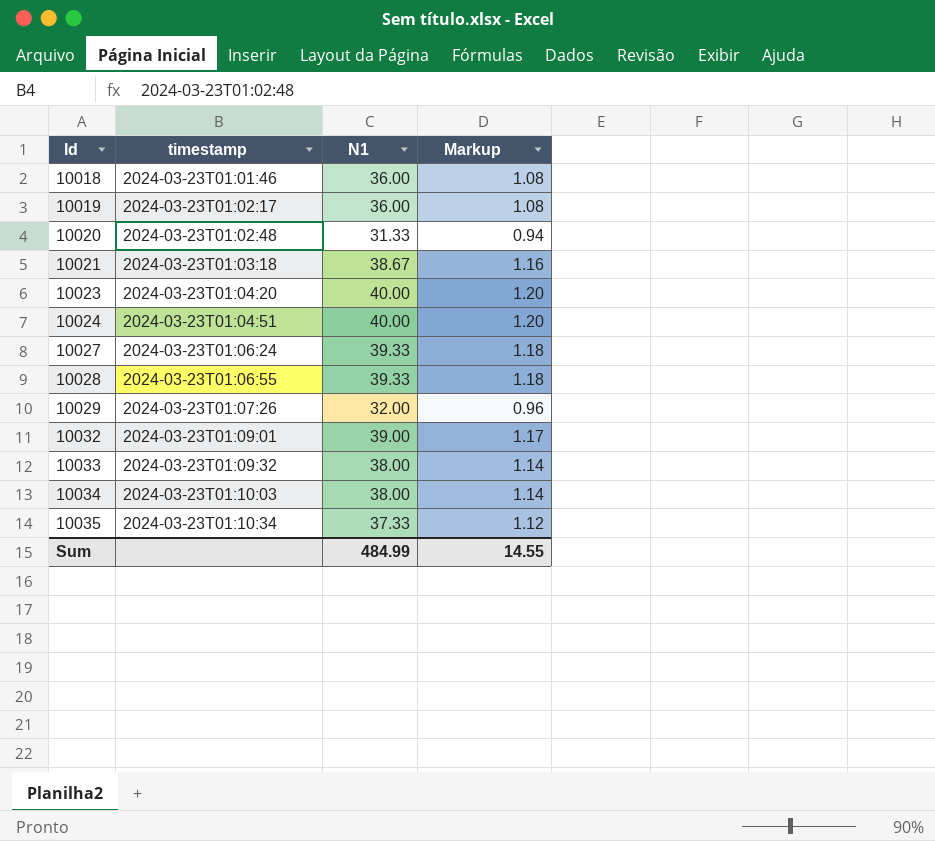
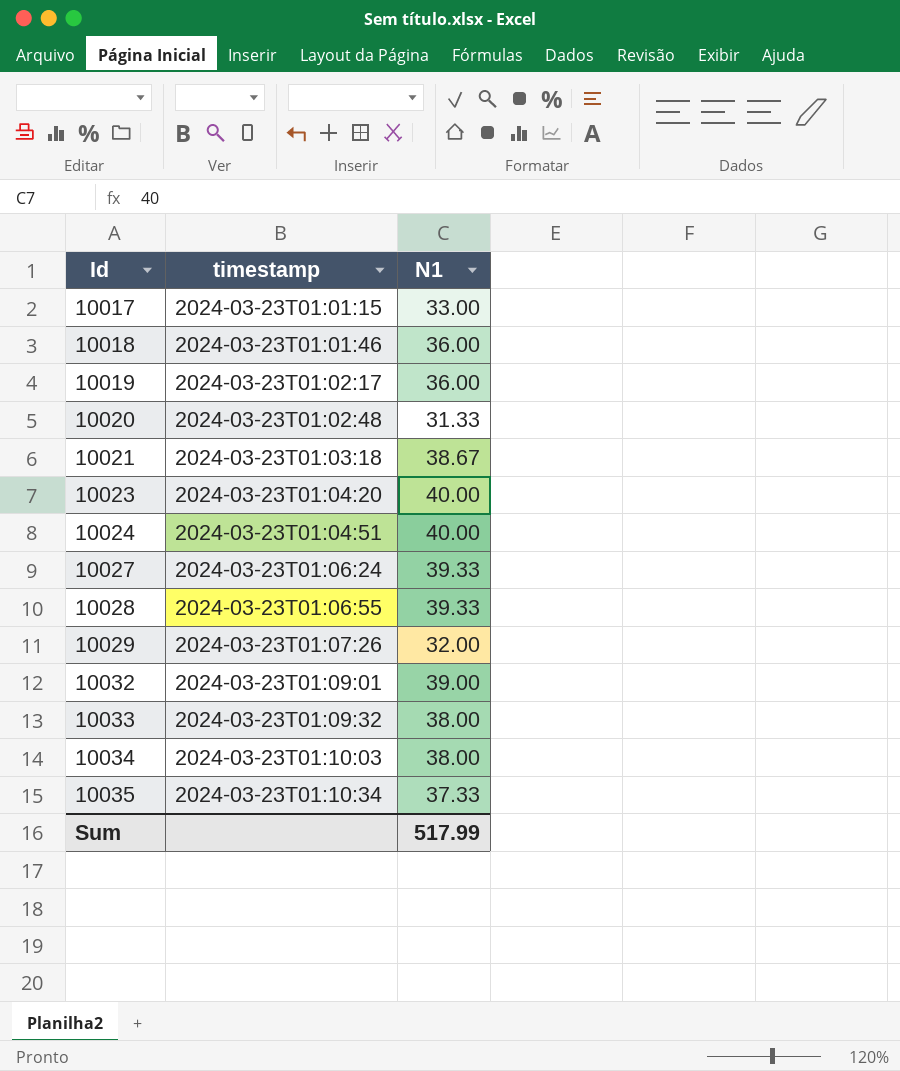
column Markup | formula: [N1] * 0.03 -> none
row 10017: none -> 2024-03-23T01:01:15 | 33.00
Sum | N1: 484.99 -> 517.99

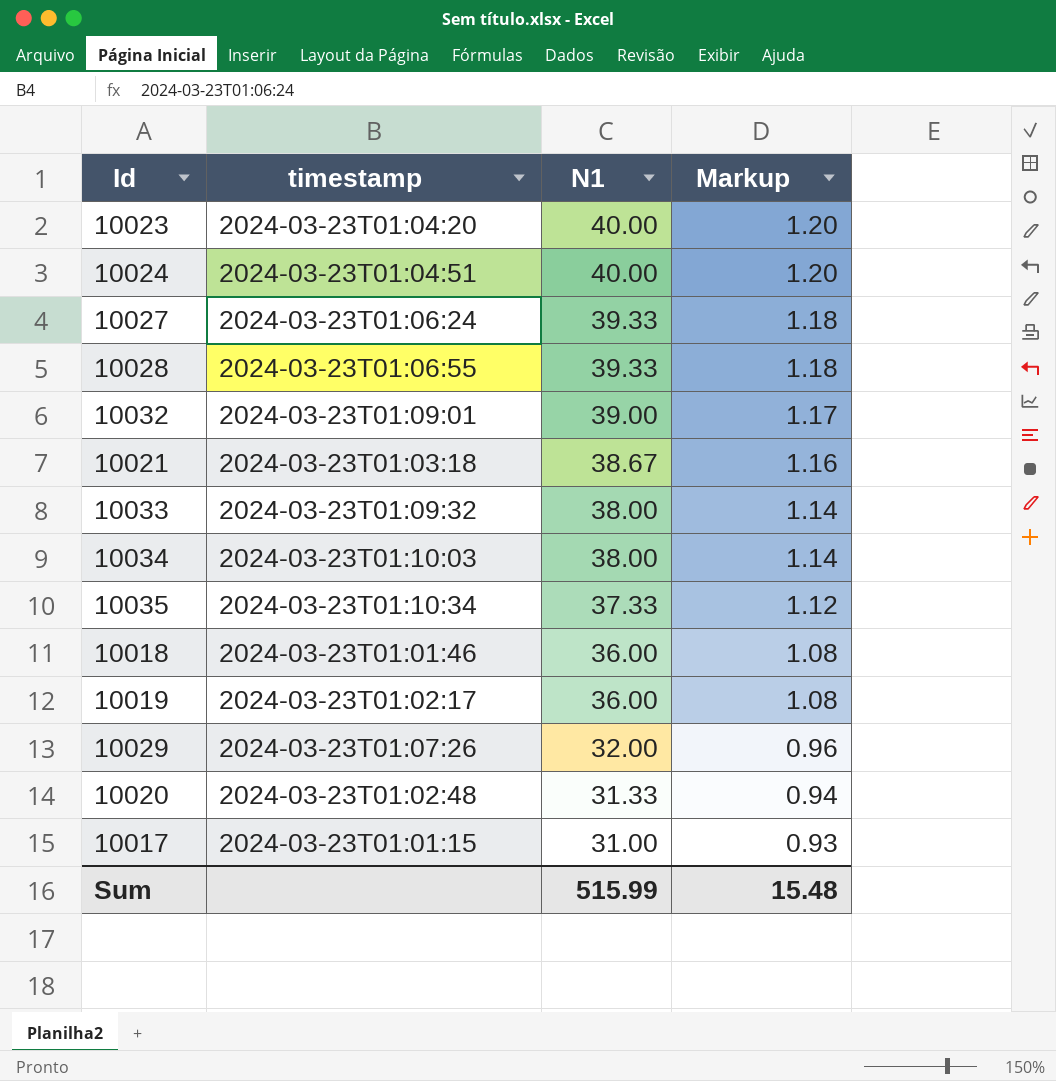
row order: Id ascending -> N1 descending
column Markup | formula: none -> [N1] * 0.03
10017 | N1: 33.00 -> 31.00
Sum | N1: 517.99 -> 515.99

